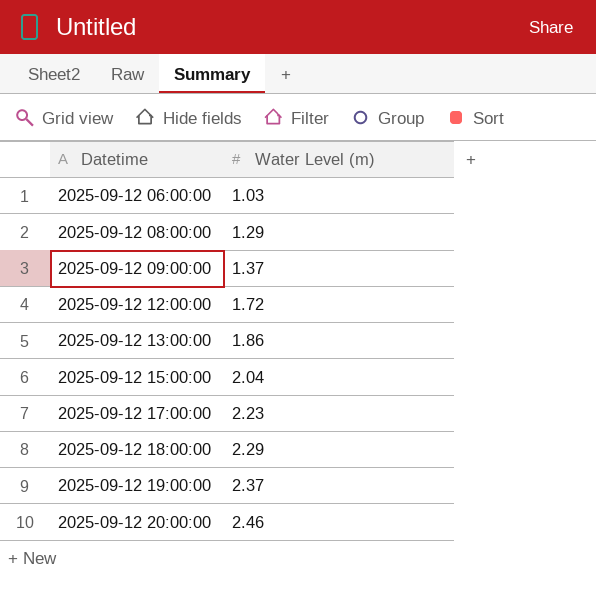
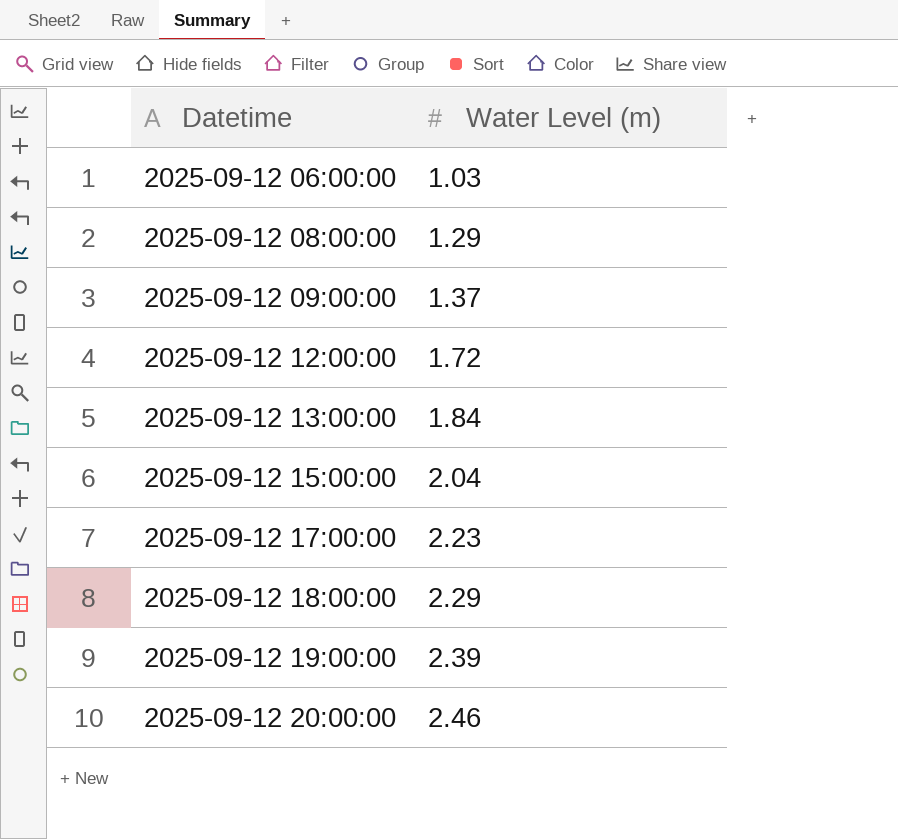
2025-09-12 13:00:00 | Water Level (m): 1.86 -> 1.84
2025-09-12 19:00:00 | Water Level (m): 2.37 -> 2.39

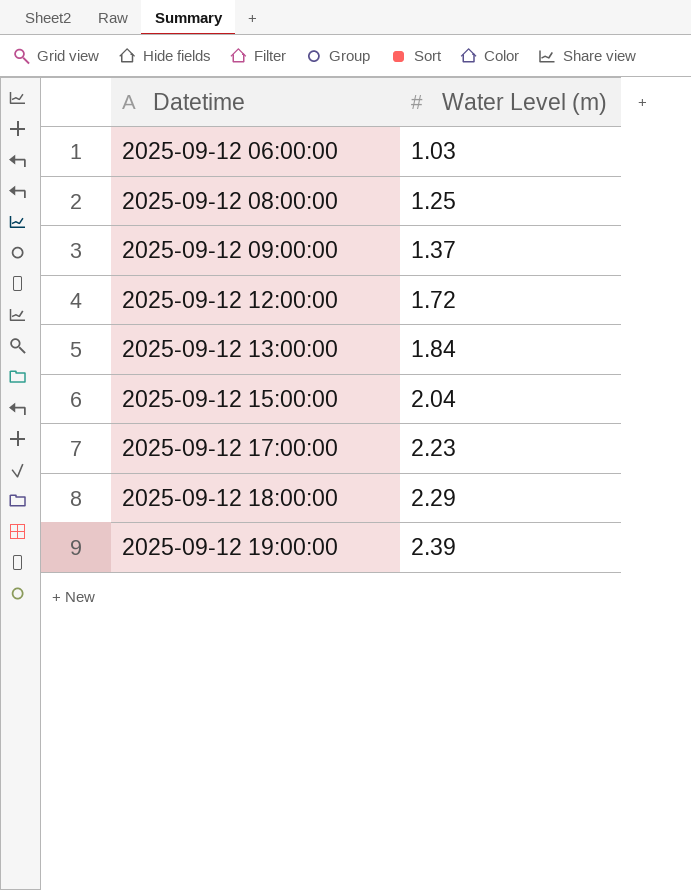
row 2025-09-12 20:00:00: 2.46 -> none
2025-09-12 08:00:00 | Water Level (m): 1.29 -> 1.25

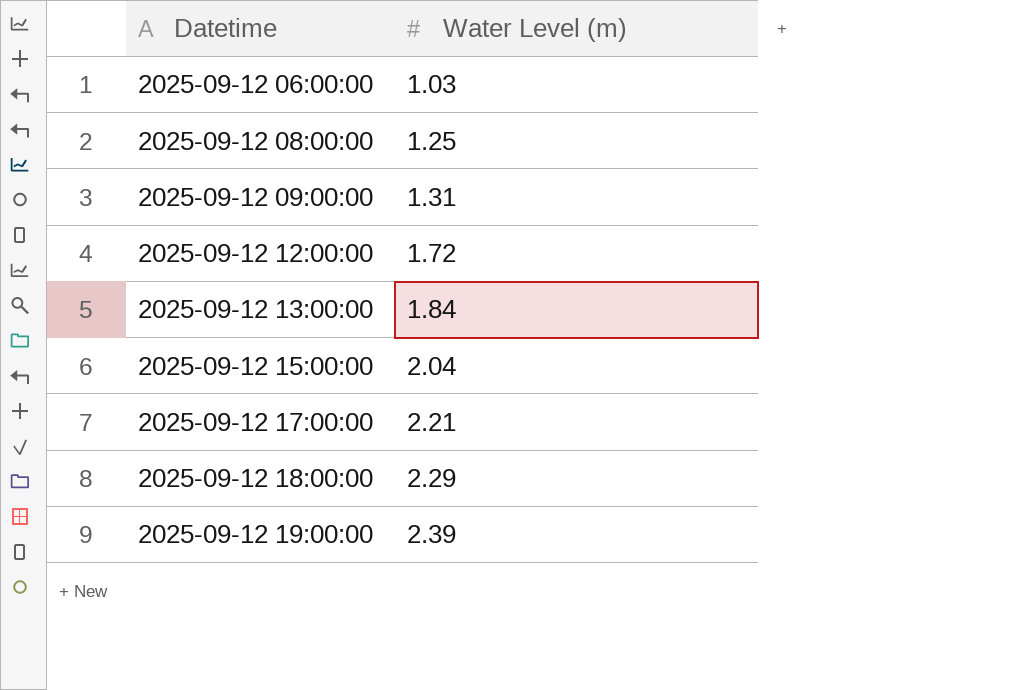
2025-09-12 09:00:00 | Water Level (m): 1.37 -> 1.31
2025-09-12 17:00:00 | Water Level (m): 2.23 -> 2.21

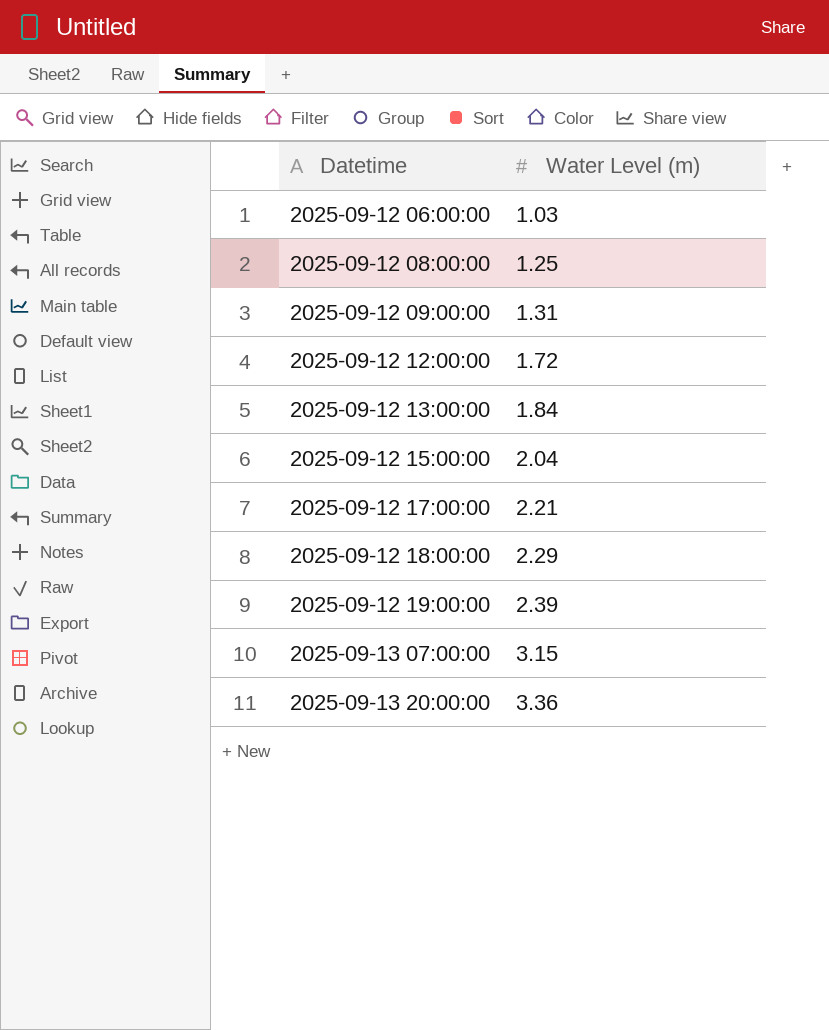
row 2025-09-13 07:00:00: none -> 3.15
row 2025-09-13 20:00:00: none -> 3.36

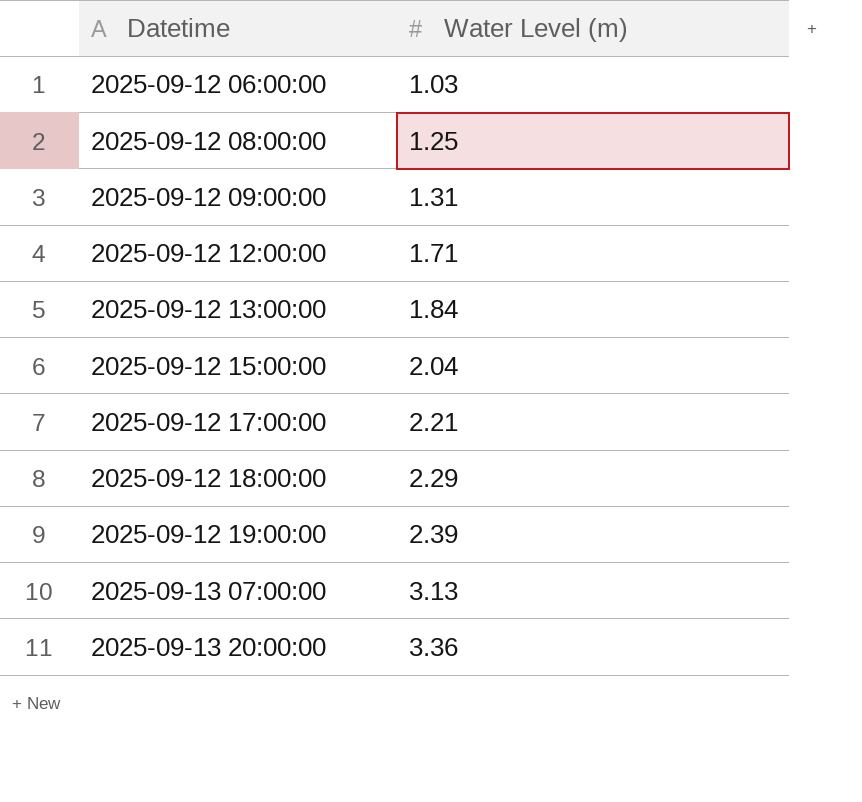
2025-09-12 12:00:00 | Water Level (m): 1.72 -> 1.71
2025-09-13 07:00:00 | Water Level (m): 3.15 -> 3.13

